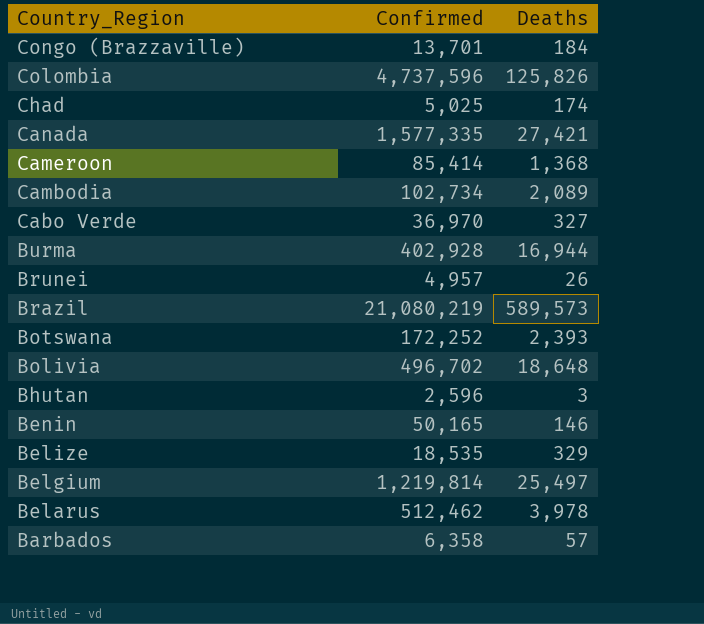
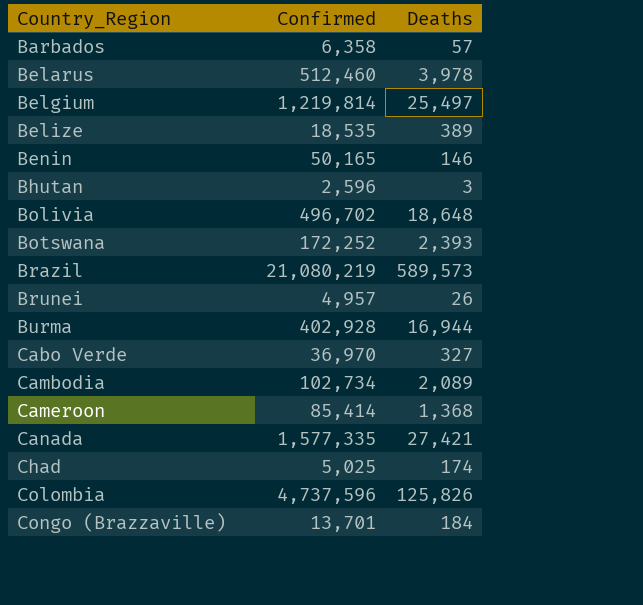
row order: Country_Region descending -> Country_Region ascending
Belarus | Confirmed: 512,462 -> 512,460
Belize | Deaths: 329 -> 389

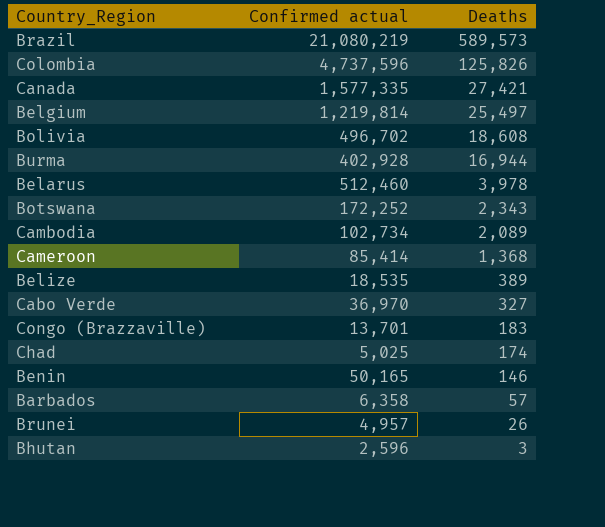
row order: Country_Region ascending -> Deaths descending
column name: Confirmed -> Confirmed actual
Bolivia | Deaths: 18,648 -> 18,608
Botswana | Deaths: 2,393 -> 2,343
Congo (Brazzaville) | Deaths: 184 -> 183

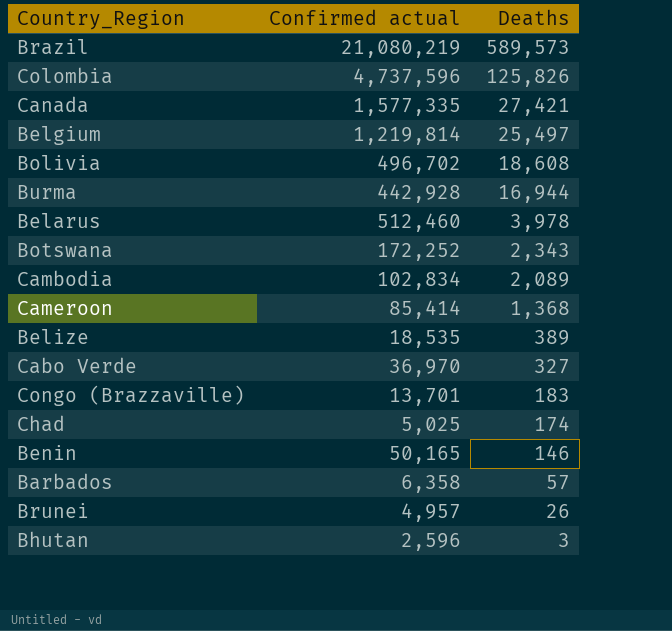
Burma | Confirmed actual: 402,928 -> 442,928
Cambodia | Confirmed actual: 102,734 -> 102,834

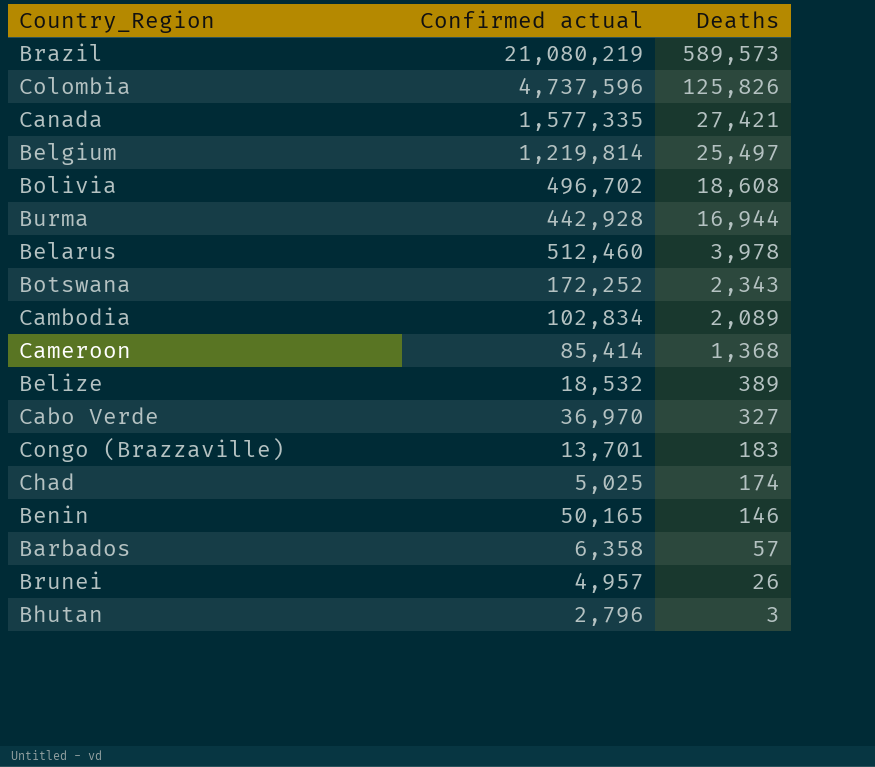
Belize | Confirmed actual: 18,535 -> 18,532
Bhutan | Confirmed actual: 2,596 -> 2,796

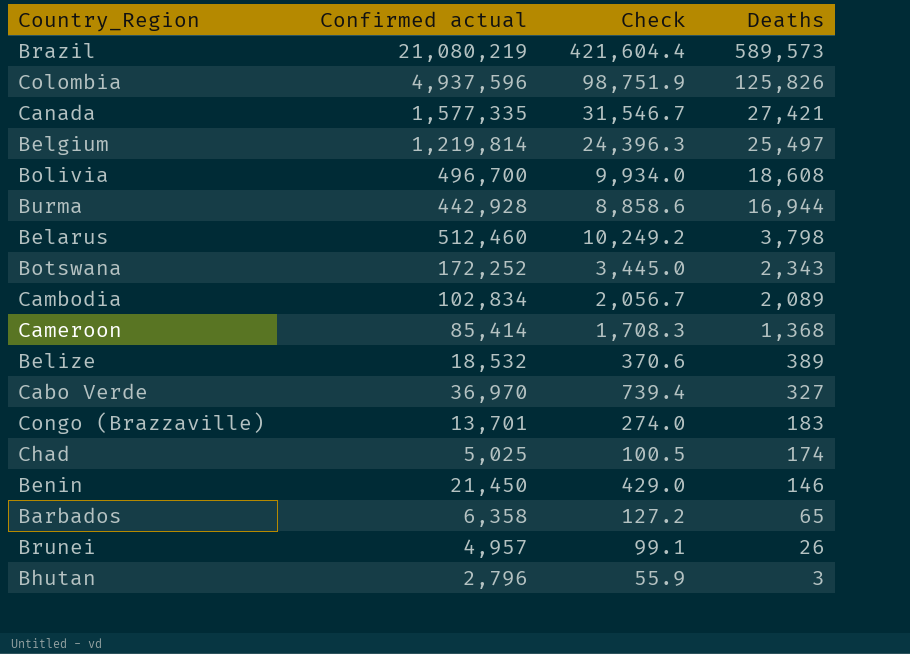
column Check | formula: none -> [Confirmed actual] * 0.02
Colombia | Confirmed actual: 4,737,596 -> 4,937,596
Bolivia | Confirmed actual: 496,702 -> 496,700
Belarus | Deaths: 3,978 -> 3,798
Benin | Confirmed actual: 50,165 -> 21,450
Barbados | Deaths: 57 -> 65

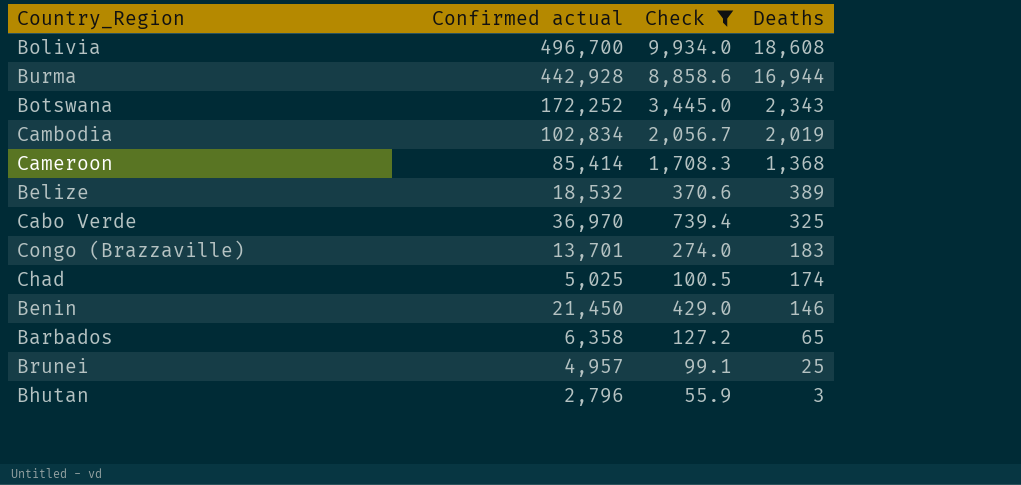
filter: none -> Check <= 9,934.0
Cambodia | Deaths: 2,089 -> 2,019
Cabo Verde | Deaths: 327 -> 325
Brunei | Deaths: 26 -> 25

